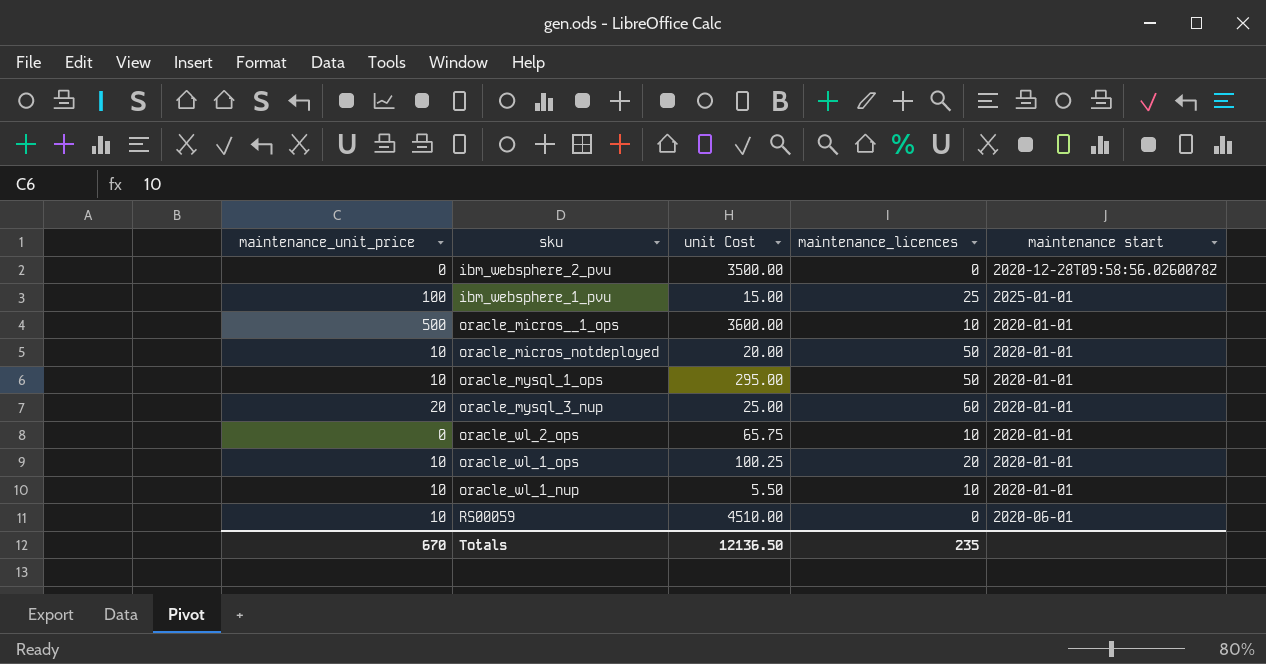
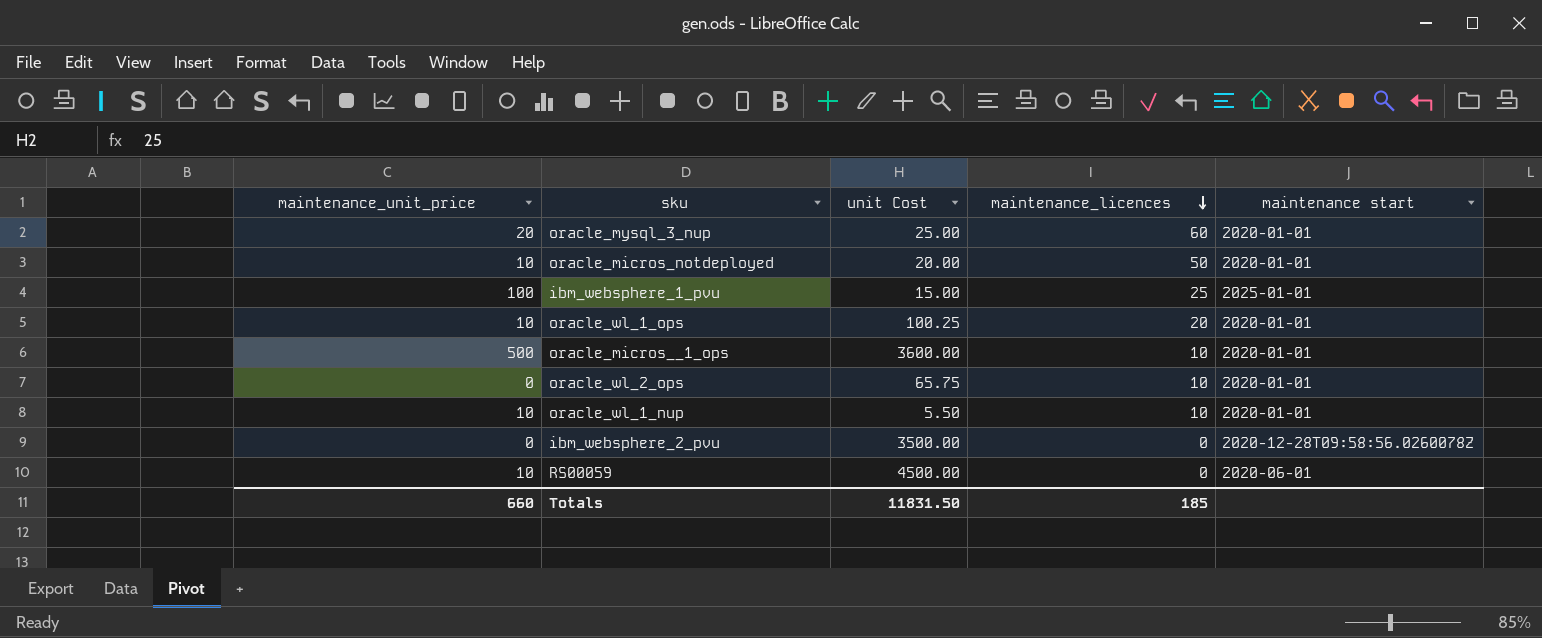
row order: none -> maintenance_licences descending
row oracle_mysql_1_ops: 10 | 295.00 | 50 | 2020-01-01 -> none
RS00059 | unit Cost: 4510.00 -> 4500.00
Totals | maintenance_unit_price: 670 -> 660
Totals | unit Cost: 12136.50 -> 11831.50
Totals | maintenance_licences: 235 -> 185

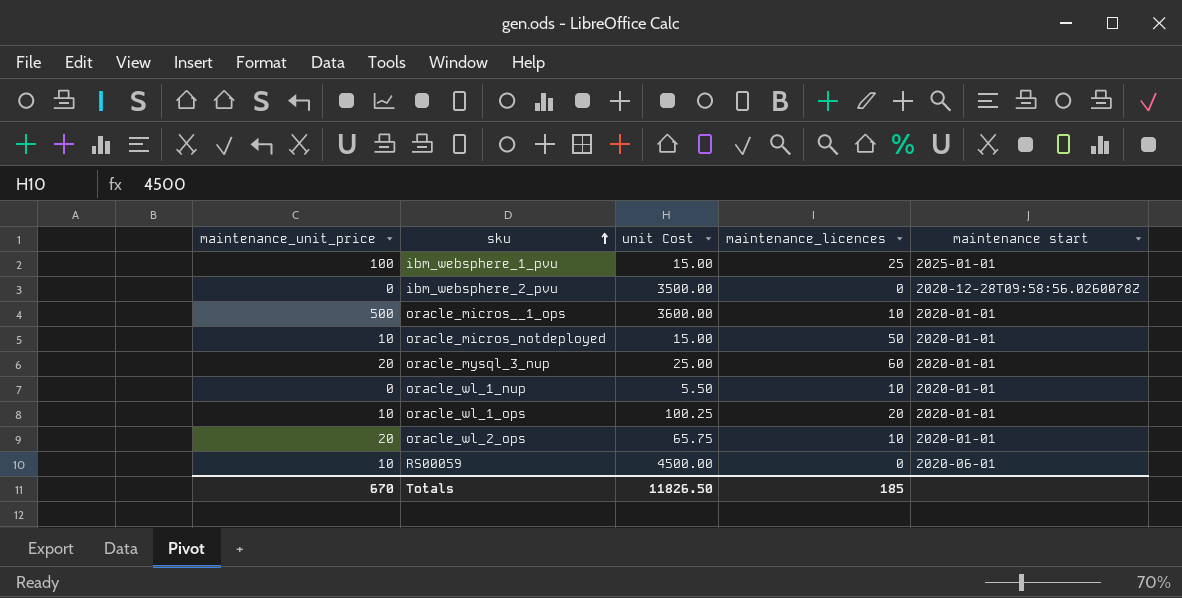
row order: maintenance_licences descending -> sku ascending
oracle_micros_notdeployed | unit Cost: 20.00 -> 15.00
oracle_wl_1_nup | maintenance_unit_price: 10 -> 0
oracle_wl_2_ops | maintenance_unit_price: 0 -> 20
Totals | maintenance_unit_price: 660 -> 670
Totals | unit Cost: 11831.50 -> 11826.50

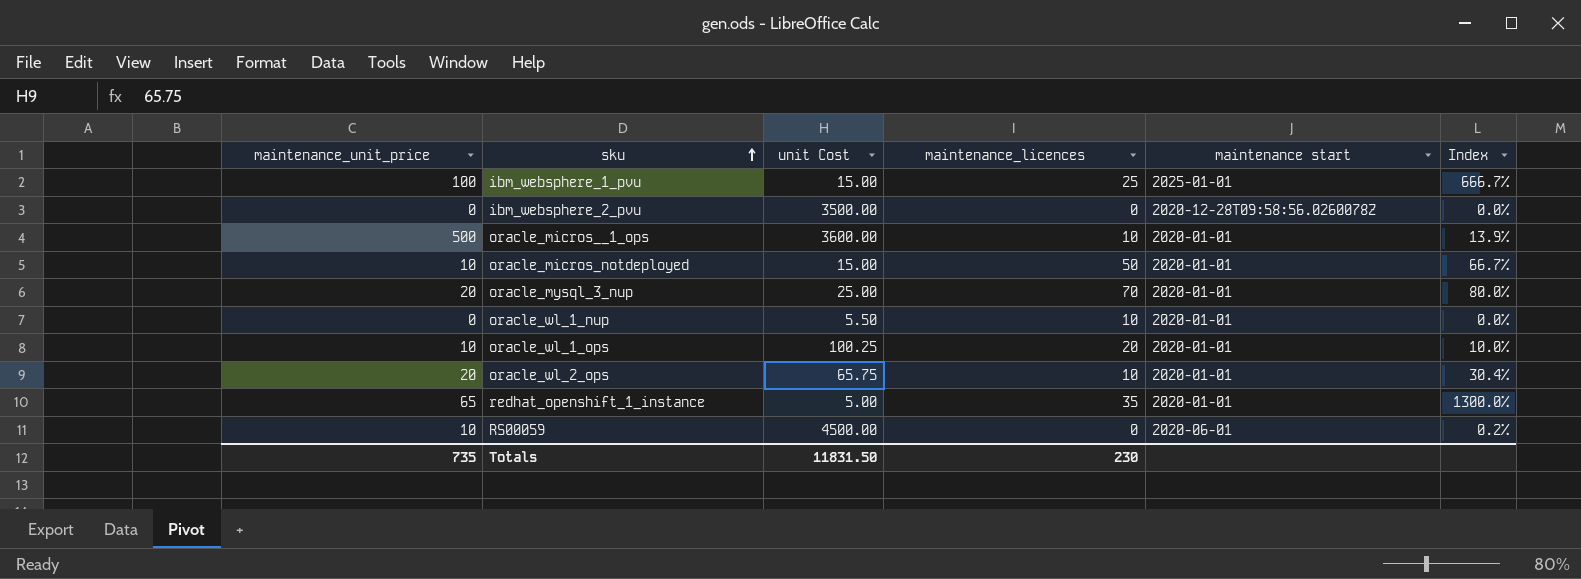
column Index | formula: none -> [maintenance_unit_price] / [unit Cost]
oracle_mysql_3_nup | maintenance_licences: 60 -> 70
row redhat_openshift_1_instance: none -> 65 | 5.00 | 35 | 2020-01-01 | 1300.0%
Totals | maintenance_unit_price: 670 -> 735
Totals | unit Cost: 11826.50 -> 11831.50
Totals | maintenance_licences: 185 -> 230

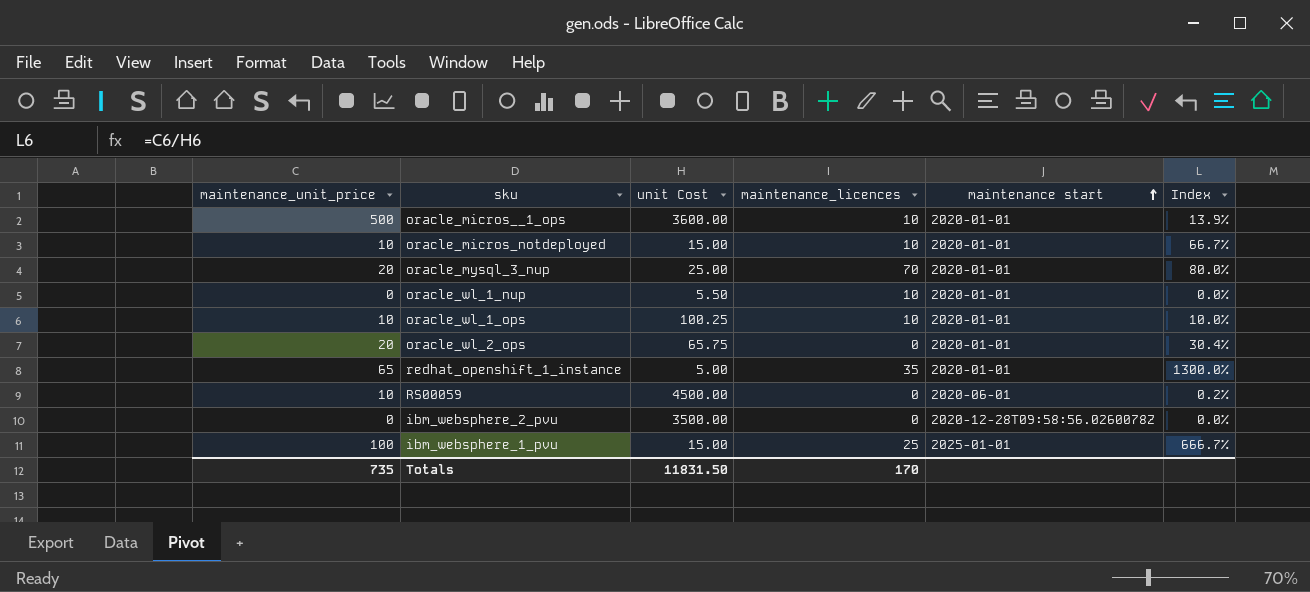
row order: sku ascending -> maintenance start ascending
oracle_micros_notdeployed | maintenance_licences: 50 -> 10
oracle_wl_1_ops | maintenance_licences: 20 -> 10
oracle_wl_2_ops | maintenance_licences: 10 -> 0
Totals | maintenance_licences: 230 -> 170

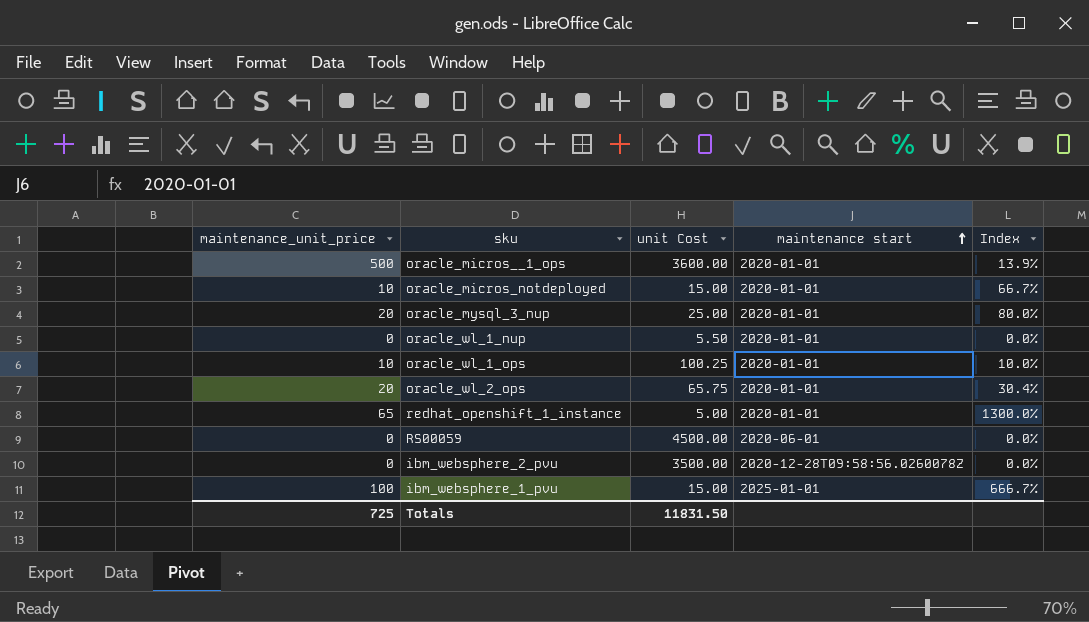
column maintenance_licences | position: 4 -> none
RS00059 | maintenance_unit_price: 10 -> 0
RS00059 | Index: 0.2% -> 0.0%
Totals | maintenance_unit_price: 735 -> 725

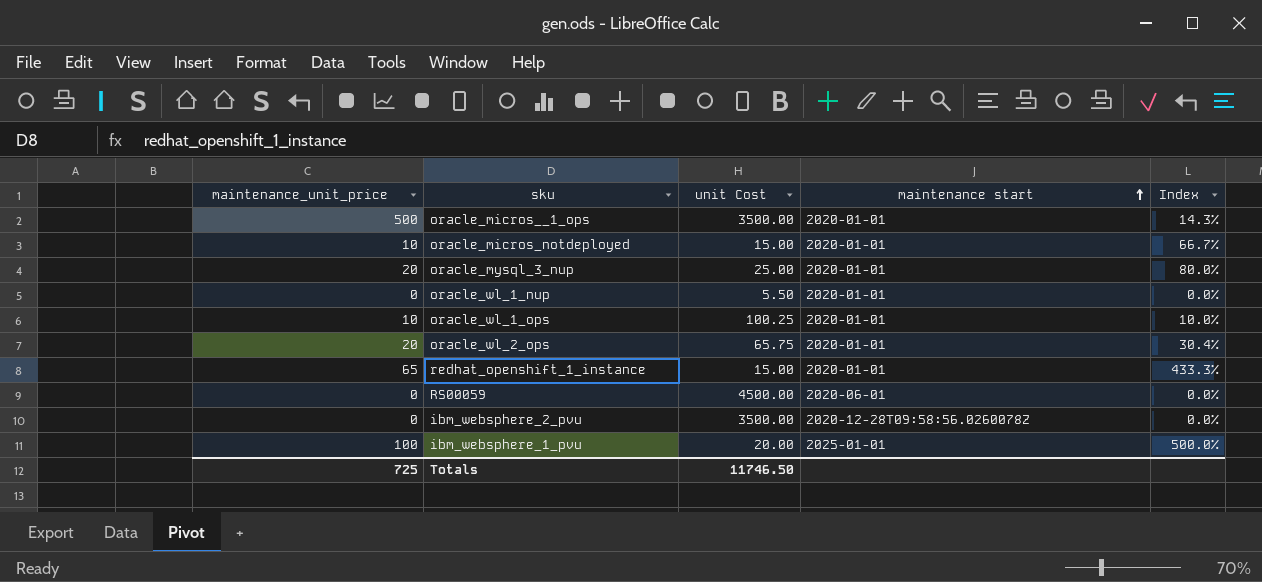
oracle_micros__1_ops | unit Cost: 3600.00 -> 3500.00
oracle_micros__1_ops | Index: 13.9% -> 14.3%
redhat_openshift_1_instance | unit Cost: 5.00 -> 15.00
redhat_openshift_1_instance | Index: 1300.0% -> 433.3%
ibm_websphere_1_pvu | unit Cost: 15.00 -> 20.00
ibm_websphere_1_pvu | Index: 666.7% -> 500.0%
Totals | unit Cost: 11831.50 -> 11746.50

